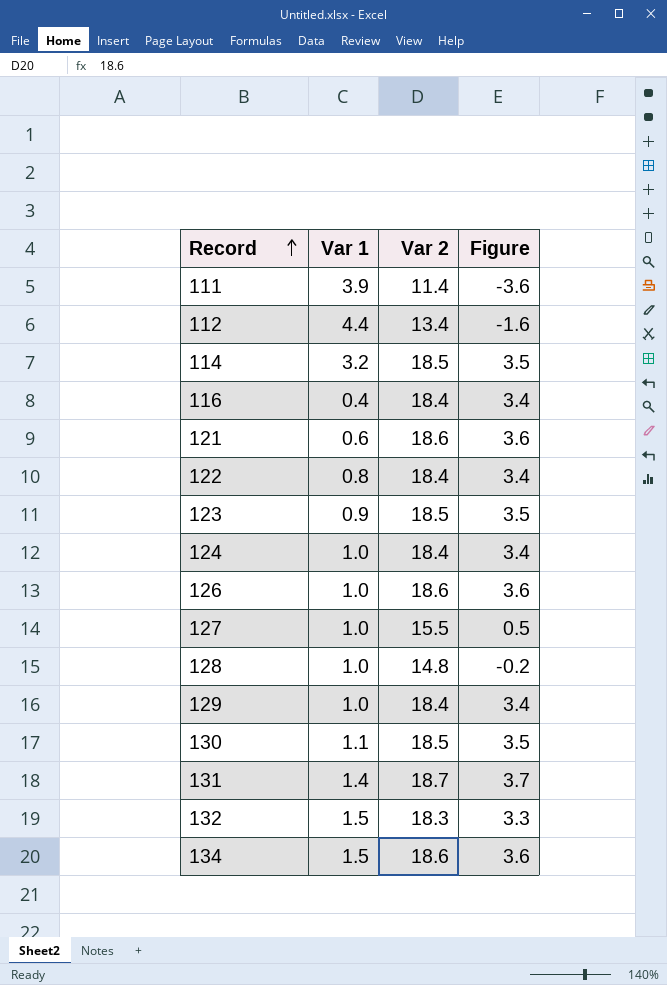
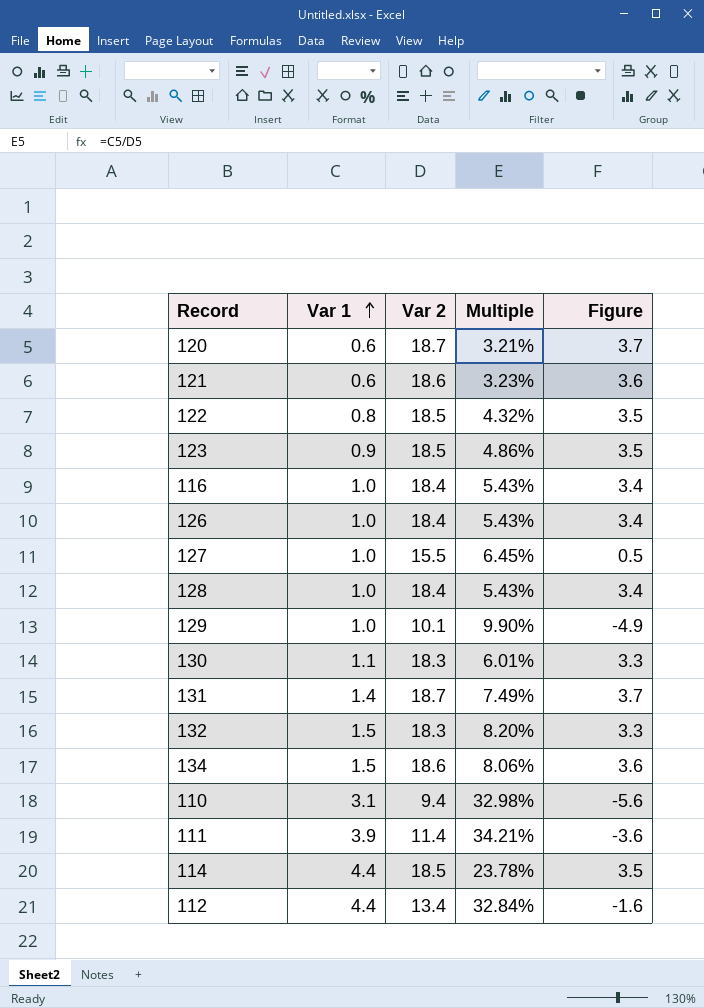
row order: Record ascending -> Var 1 ascending
column Multiple | formula: none -> [Var 1] / [Var 2]
row 124: 1.0 | 18.4 | 3.4 -> none
row 120: none -> 0.6 | 18.7 | 3.21% | 3.7
122 | Var 2: 18.4 -> 18.5
122 | Figure: 3.4 -> 3.5
116 | Var 1: 0.4 -> 1.0
126 | Var 2: 18.6 -> 18.4
126 | Figure: 3.6 -> 3.4
128 | Var 2: 14.8 -> 18.4
128 | Figure: -0.2 -> 3.4
129 | Var 2: 18.4 -> 10.1
129 | Figure: 3.4 -> -4.9
130 | Var 2: 18.5 -> 18.3
130 | Figure: 3.5 -> 3.3
row 110: none -> 3.1 | 9.4 | 32.98% | -5.6
114 | Var 1: 3.2 -> 4.4

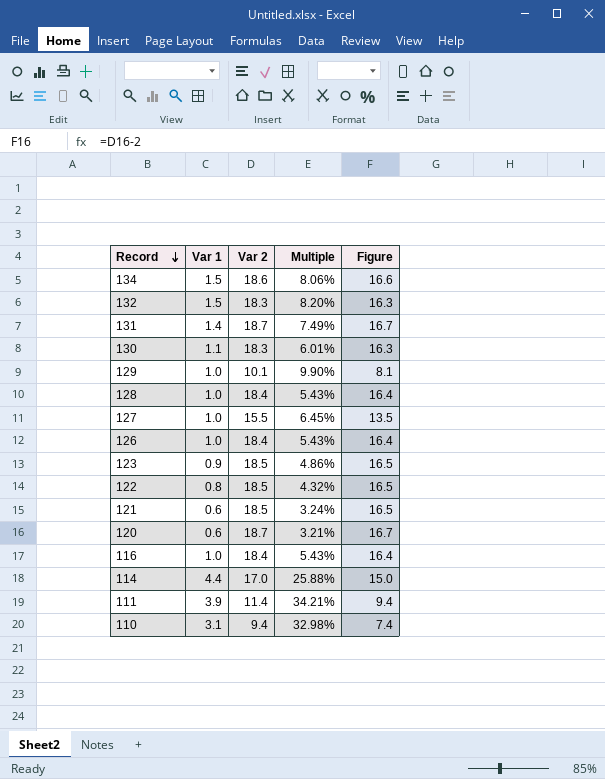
row order: Var 1 ascending -> Record descending
column Figure | formula: [Var 2] - 15 -> [Var 2] - 2
row 112: 4.4 | 13.4 | 32.84% | -1.6 -> none
121 | Var 2: 18.6 -> 18.5
121 | Multiple: 3.23% -> 3.24%
114 | Var 2: 18.5 -> 17.0
114 | Multiple: 23.78% -> 25.88%

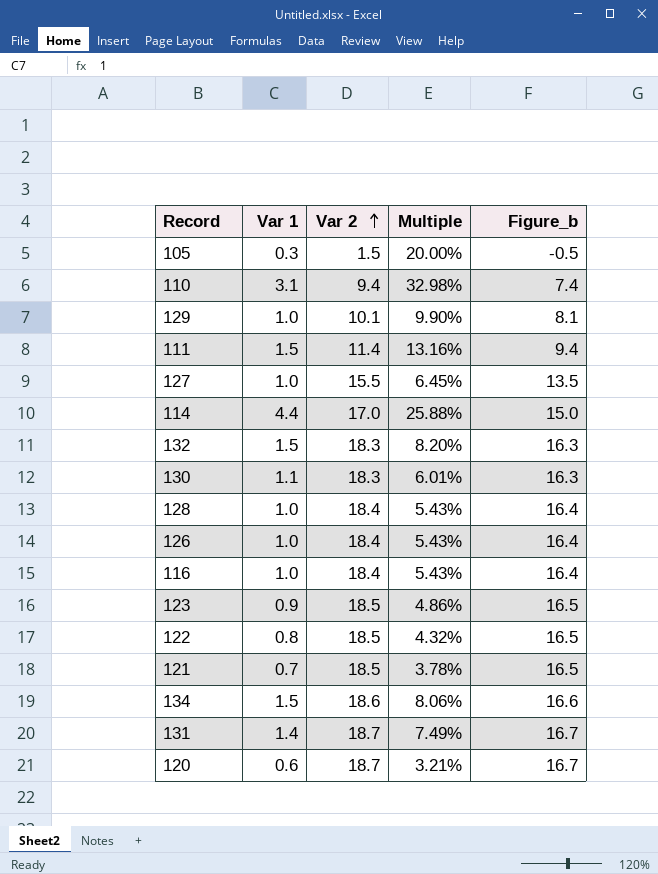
row order: Record descending -> Var 2 ascending
column name: Figure -> Figure_b
row 105: none -> 0.3 | 1.5 | 20.00% | -0.5
111 | Var 1: 3.9 -> 1.5
111 | Multiple: 34.21% -> 13.16%
121 | Var 1: 0.6 -> 0.7
121 | Multiple: 3.24% -> 3.78%

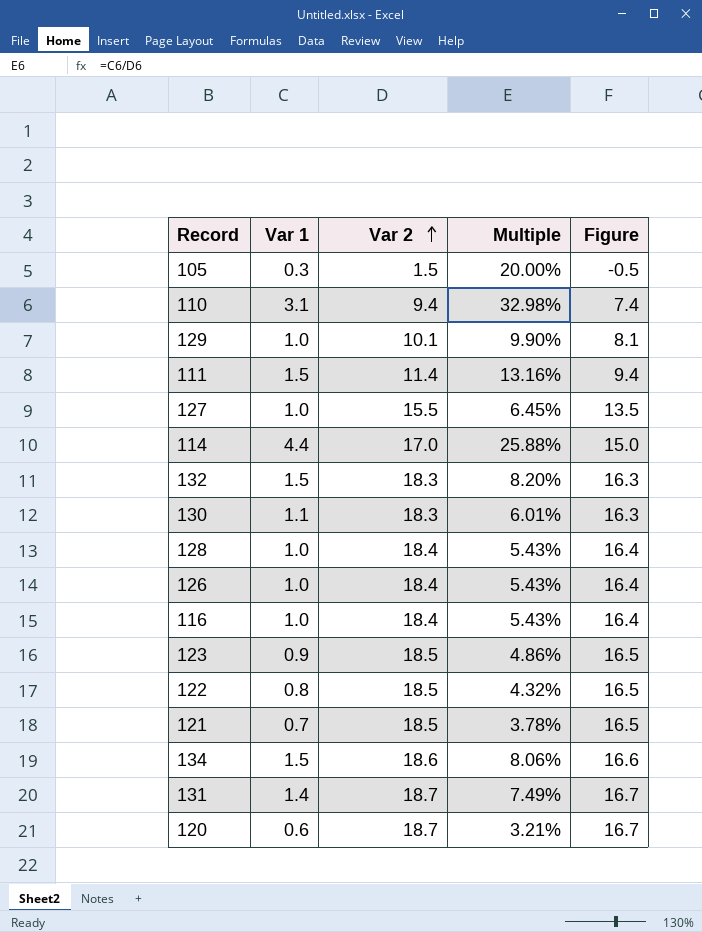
column name: Figure_b -> Figure

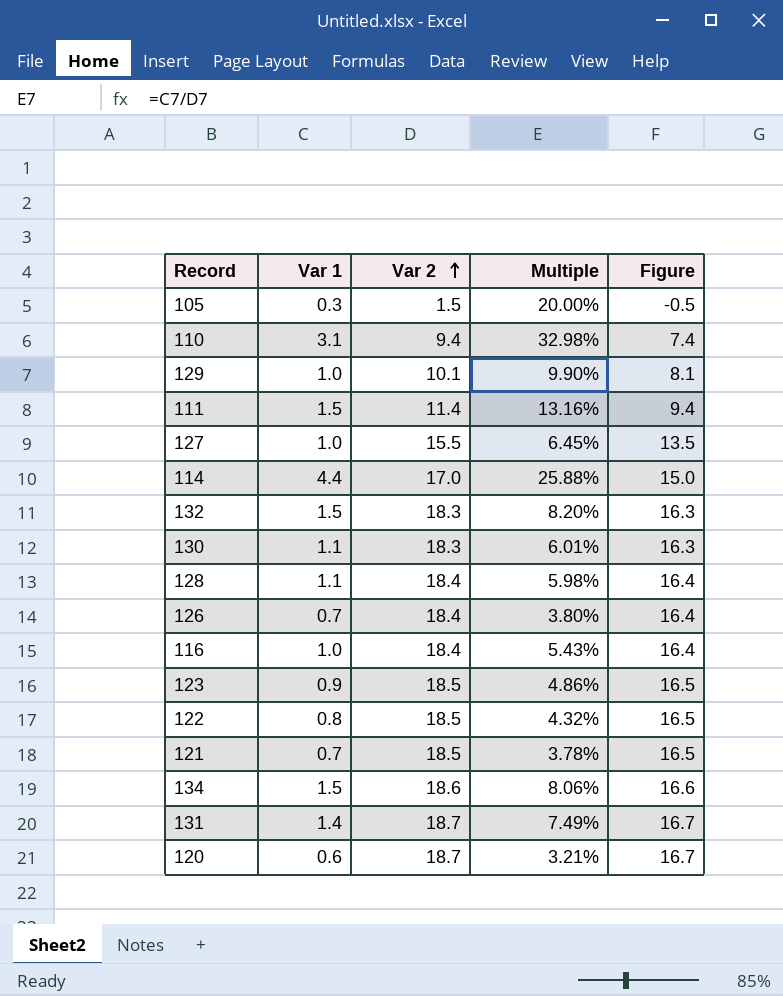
128 | Var 1: 1.0 -> 1.1
128 | Multiple: 5.43% -> 5.98%
126 | Var 1: 1.0 -> 0.7
126 | Multiple: 5.43% -> 3.80%

